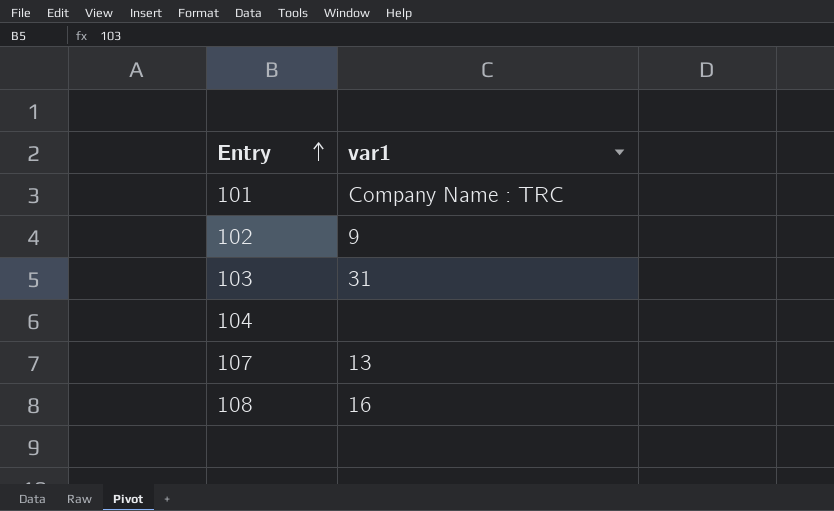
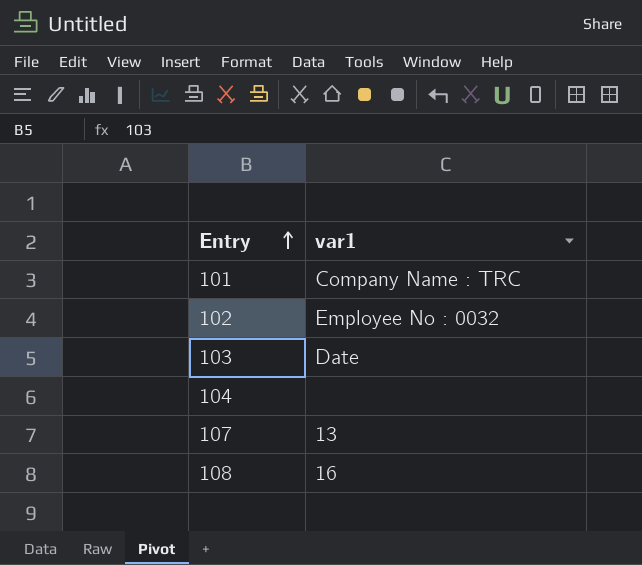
102 | var1: 9 -> Employee No : 0032
103 | var1: 31 -> Date

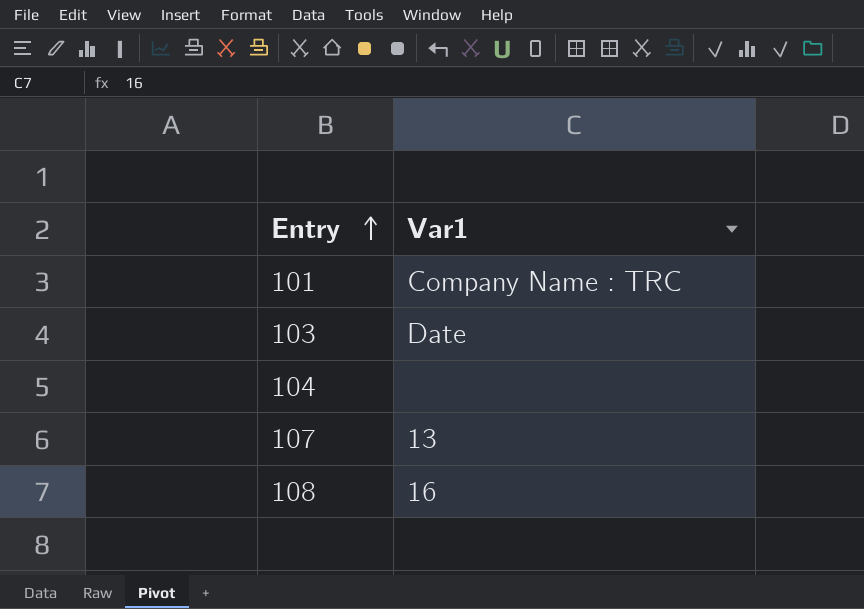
column name: var1 -> Var1
row 102: Employee No : 0032 -> none

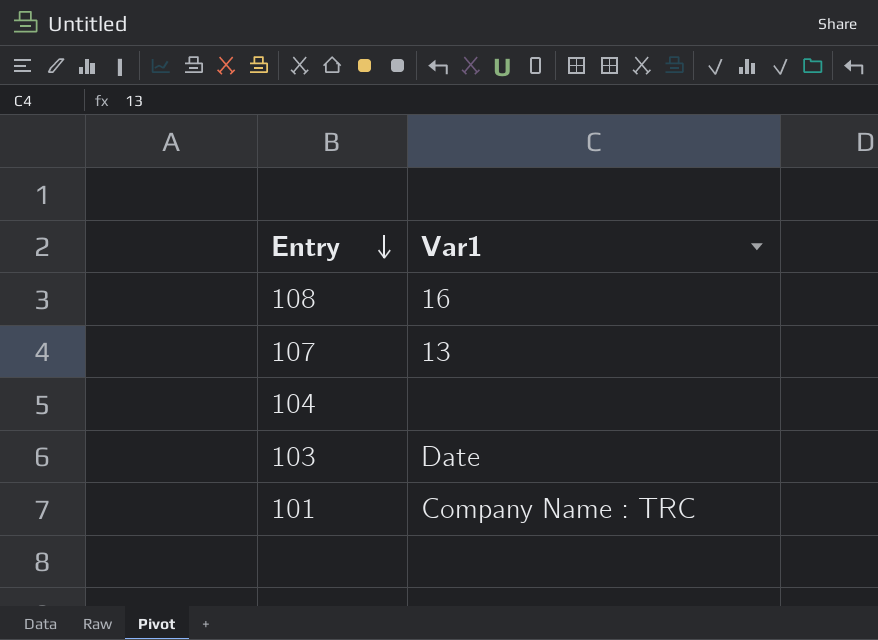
row order: Entry ascending -> Entry descending

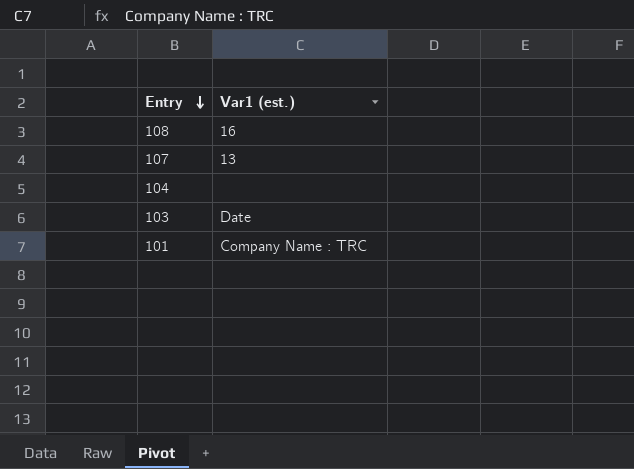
column name: Var1 -> Var1 (est.)

